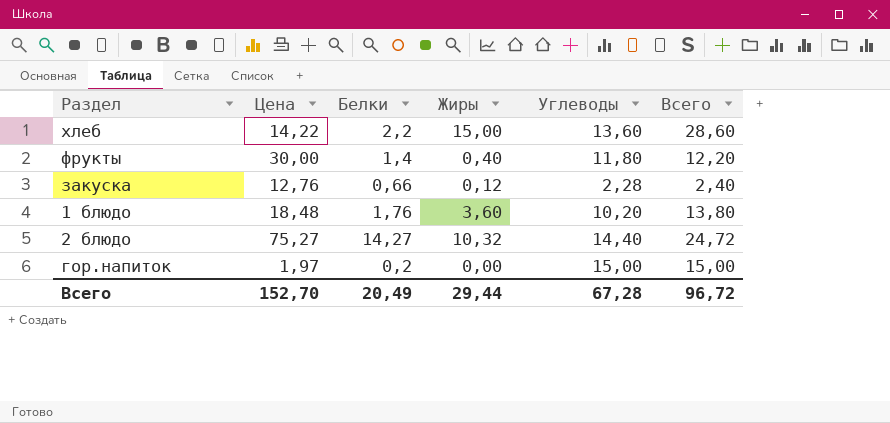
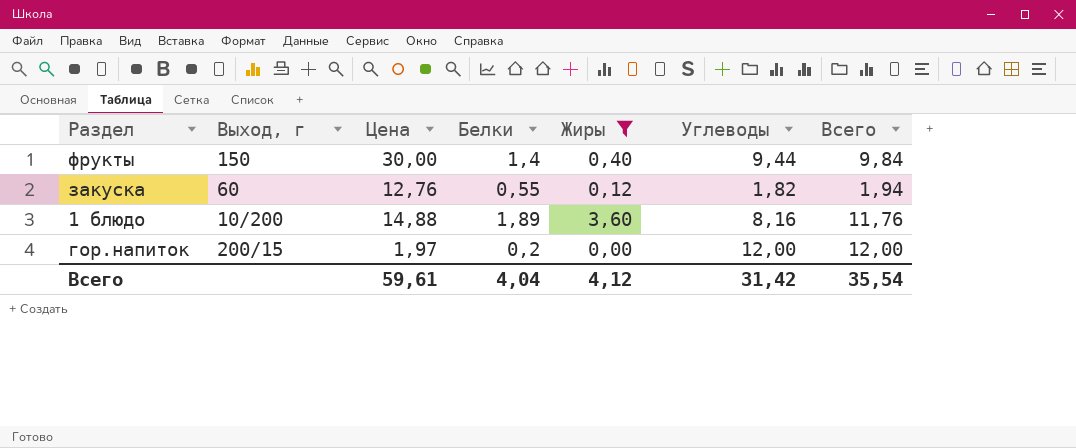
filter: none -> Жиры <= 3,60
column Выход, г | position: none -> 2
фрукты | Углеводы: 11,80 -> 9,44
фрукты | Всего: 12,20 -> 9,84
закуска | Белки: 0,66 -> 0,55
закуска | Углеводы: 2,28 -> 1,82
закуска | Всего: 2,40 -> 1,94
1 блюдо | Цена: 18,48 -> 14,88
1 блюдо | Белки: 1,76 -> 1,89
1 блюдо | Углеводы: 10,20 -> 8,16
1 блюдо | Всего: 13,80 -> 11,76
гор.напиток | Углеводы: 15,00 -> 12,00
гор.напиток | Всего: 15,00 -> 12,00
Всего | Цена: 152,70 -> 59,61
Всего | Белки: 20,49 -> 4,04
Всего | Жиры: 29,44 -> 4,12
Всего | Углеводы: 67,28 -> 31,42
Всего | Всего: 96,72 -> 35,54

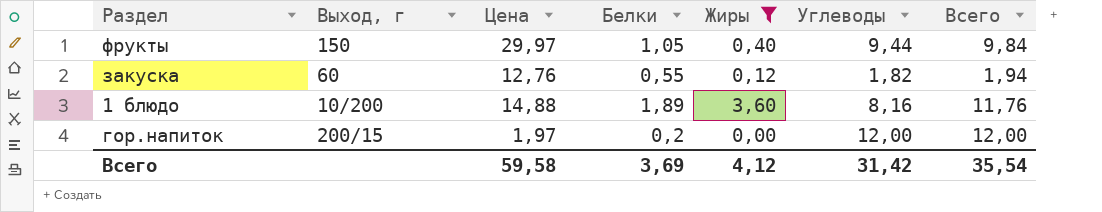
фрукты | Цена: 30,00 -> 29,97
фрукты | Белки: 1,4 -> 1,05
Всего | Цена: 59,61 -> 59,58
Всего | Белки: 4,04 -> 3,69

